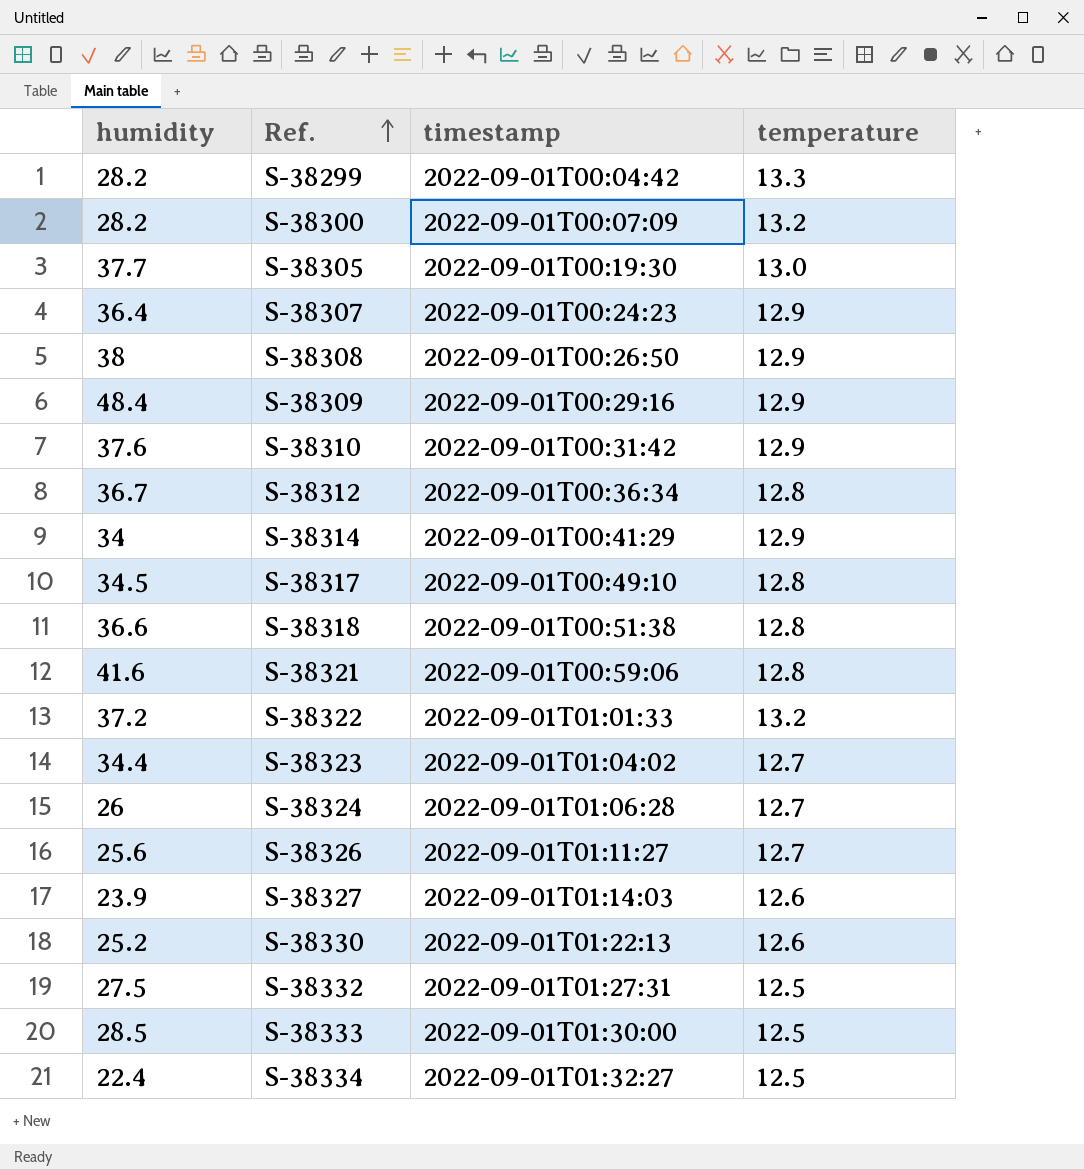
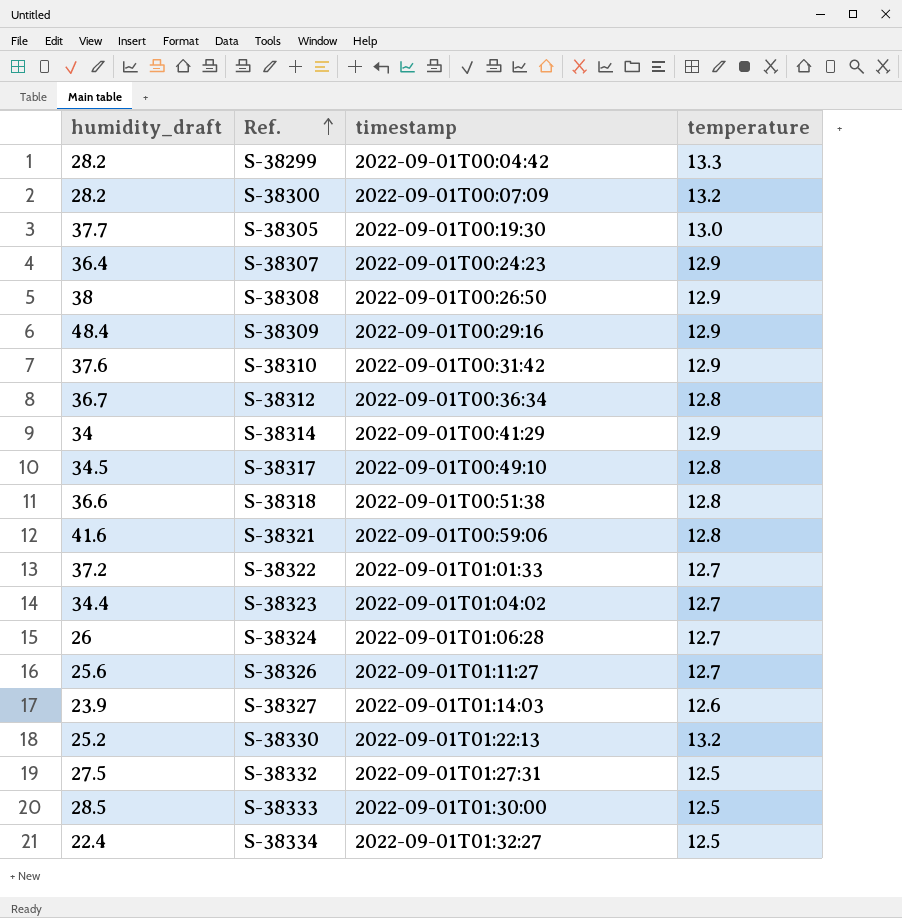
column name: humidity -> humidity_draft
S-38322 | temperature: 13.2 -> 12.7
S-38330 | temperature: 12.6 -> 13.2

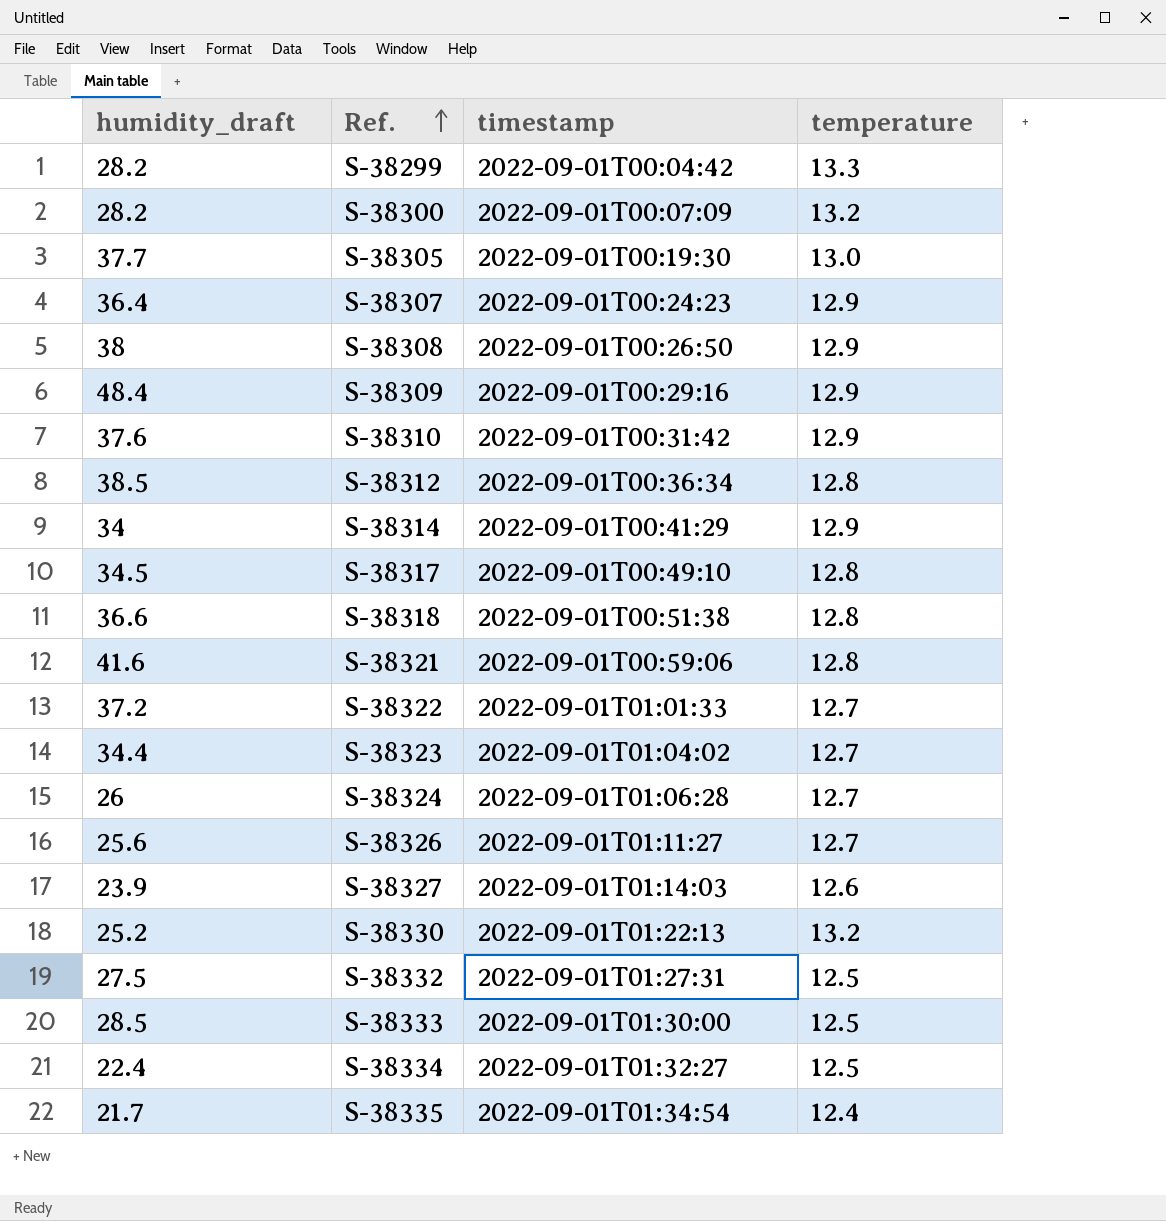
S-38312 | humidity_draft: 36.7 -> 38.5
row S-38335: none -> 21.7 | 2022-09-01T01:34:54 | 12.4

